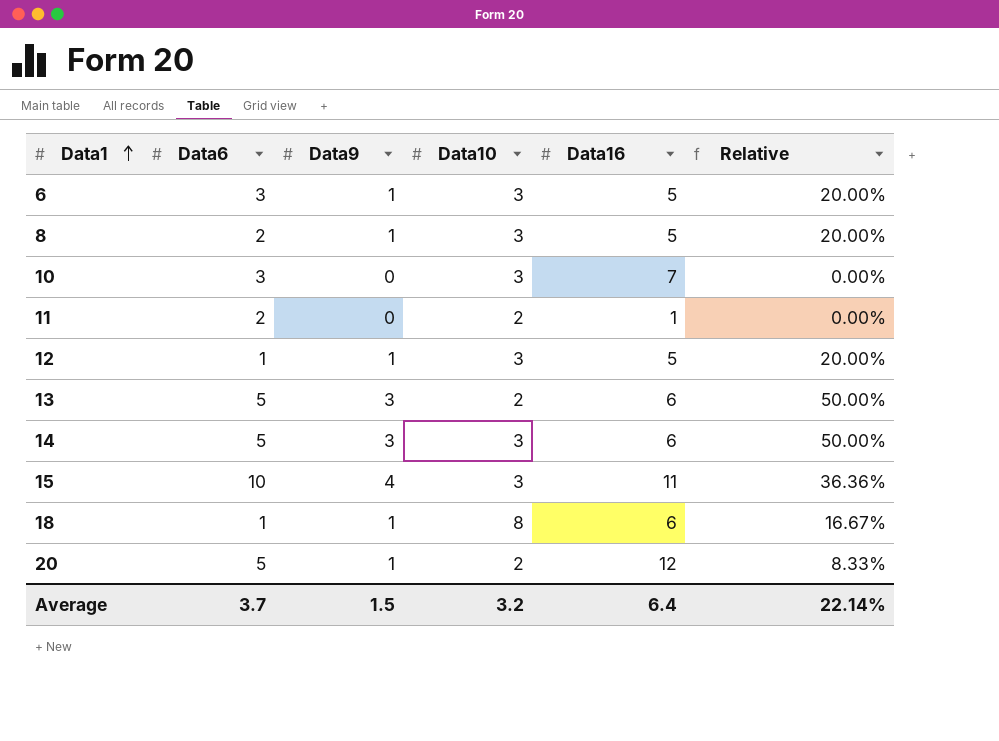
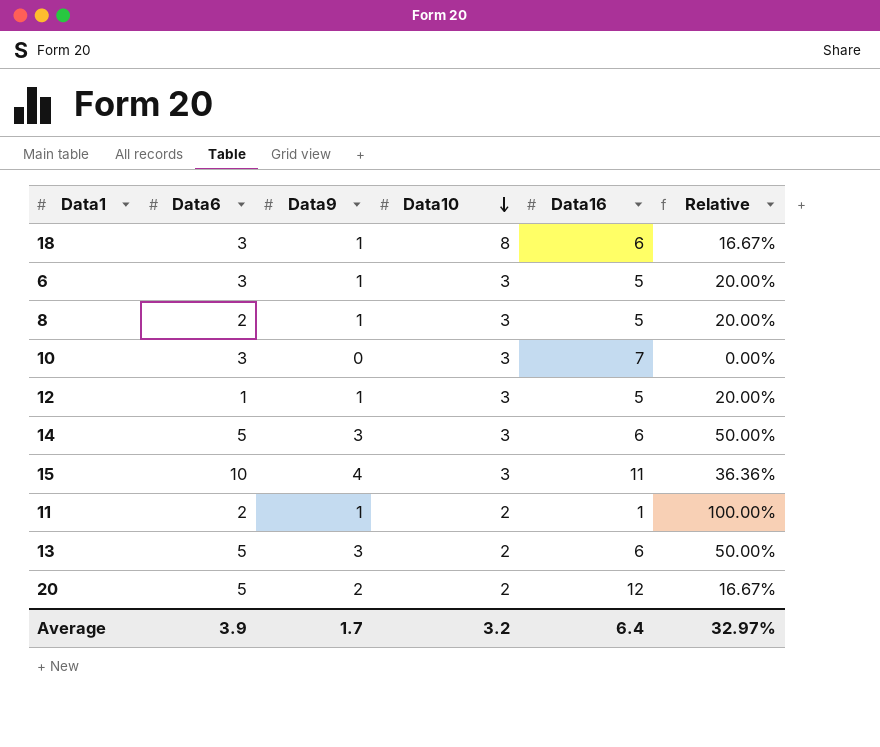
row order: Data1 ascending -> Data10 descending
18 | Data6: 1 -> 3
11 | Data9: 0 -> 1
11 | Relative: 0.00% -> 100.00%
20 | Data9: 1 -> 2
20 | Relative: 8.33% -> 16.67%
Average | Data6: 3.7 -> 3.9
Average | Data9: 1.5 -> 1.7
Average | Relative: 22.14% -> 32.97%

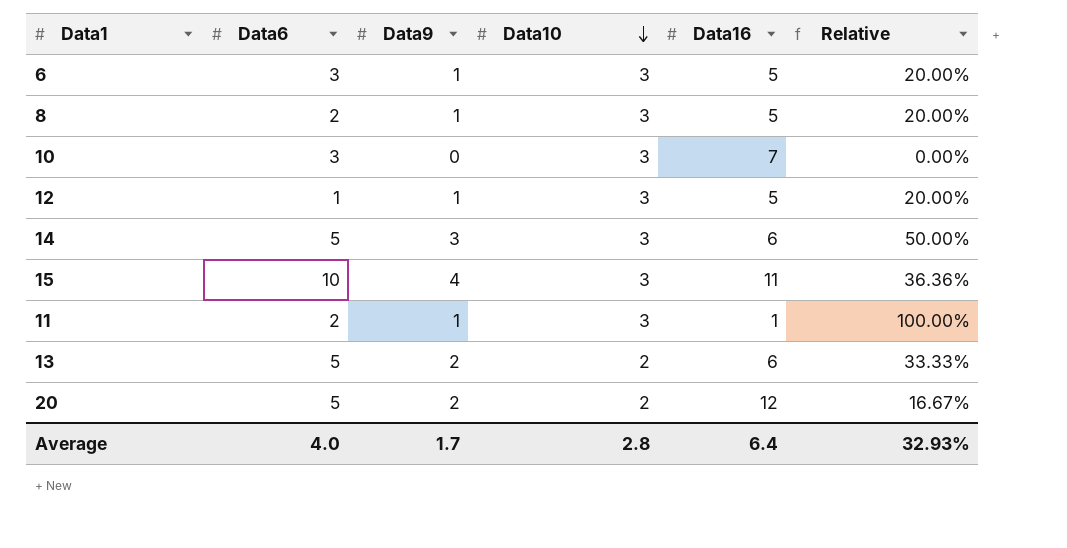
row 18: 3 | 1 | 8 | 6 | 16.67% -> none
11 | Data10: 2 -> 3
13 | Data9: 3 -> 2
13 | Relative: 50.00% -> 33.33%
Average | Data6: 3.9 -> 4.0
Average | Data10: 3.2 -> 2.8
Average | Relative: 32.97% -> 32.93%

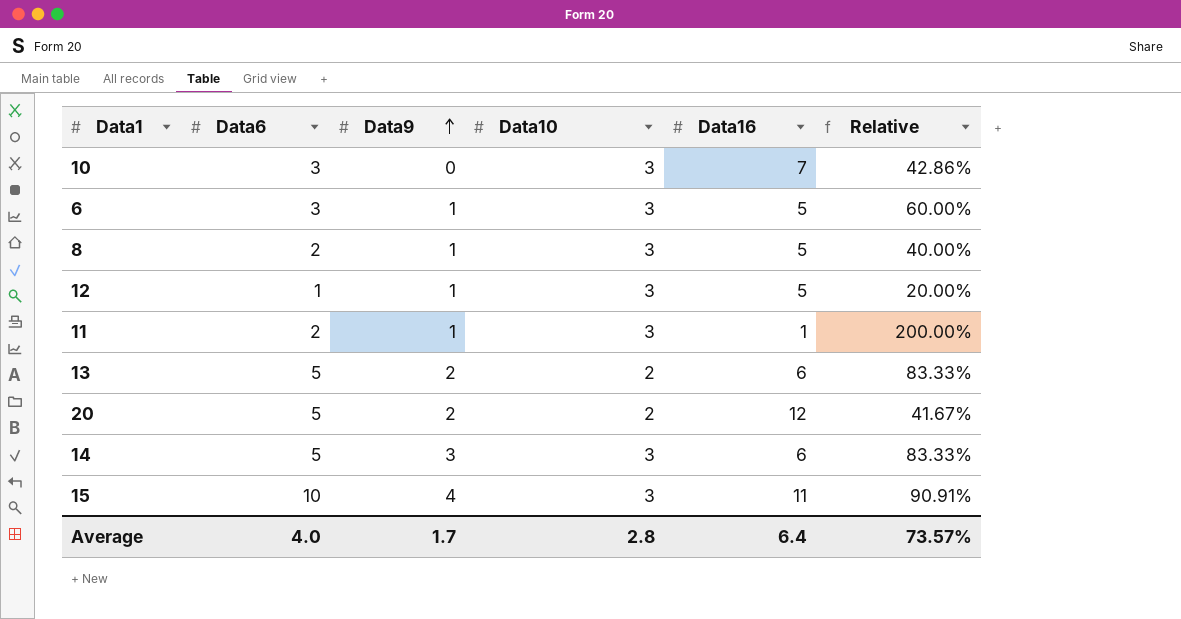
row order: Data10 descending -> Data9 ascending
column Relative | formula: [Data9] / [Data16] -> [Data6] / [Data16]
Average | Relative: 32.93% -> 73.57%

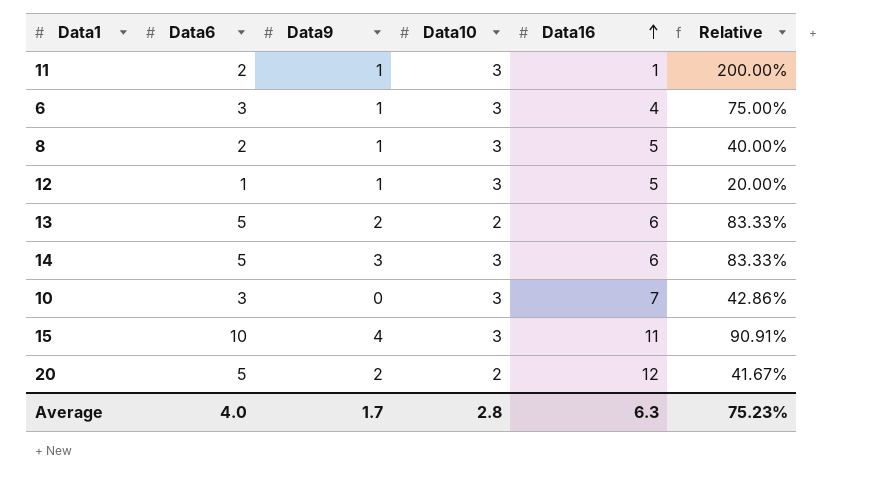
row order: Data9 ascending -> Data16 ascending
6 | Data16: 5 -> 4
6 | Relative: 60.00% -> 75.00%
Average | Data16: 6.4 -> 6.3
Average | Relative: 73.57% -> 75.23%

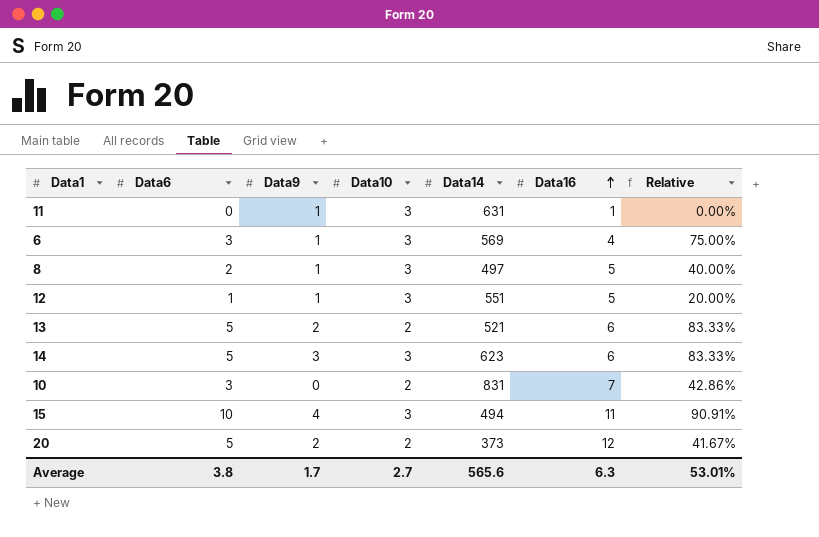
column Data14 | position: none -> 5
11 | Data6: 2 -> 0
11 | Relative: 200.00% -> 0.00%
10 | Data10: 3 -> 2
Average | Data6: 4.0 -> 3.8
Average | Data10: 2.8 -> 2.7
Average | Relative: 75.23% -> 53.01%

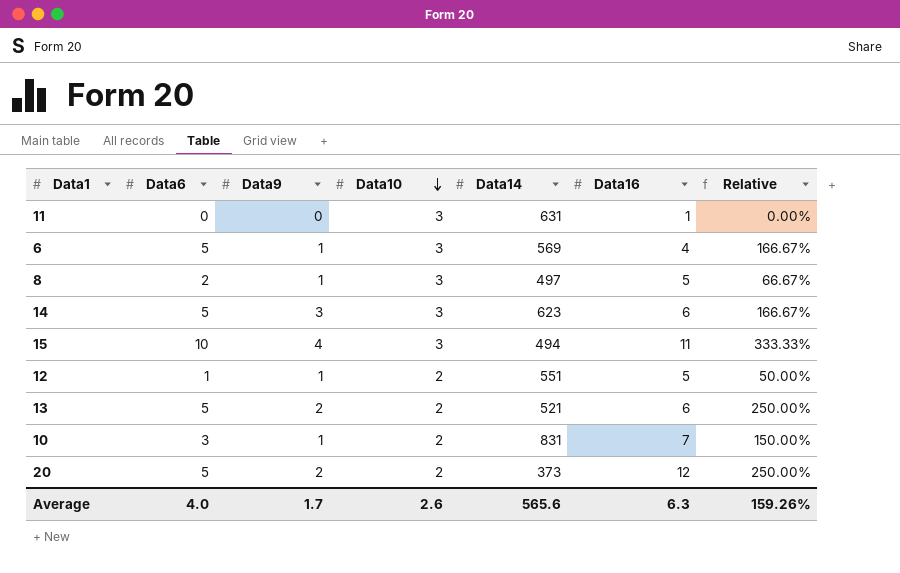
row order: Data16 ascending -> Data10 descending
column Relative | formula: [Data6] / [Data16] -> [Data6] / [Data10]
11 | Data9: 1 -> 0
6 | Data6: 3 -> 5
12 | Data10: 3 -> 2
10 | Data9: 0 -> 1
Average | Data6: 3.8 -> 4.0
Average | Data10: 2.7 -> 2.6
Average | Relative: 53.01% -> 159.26%

